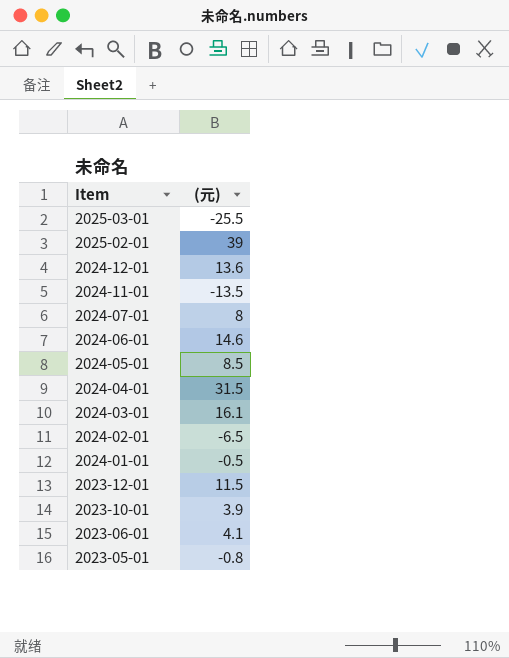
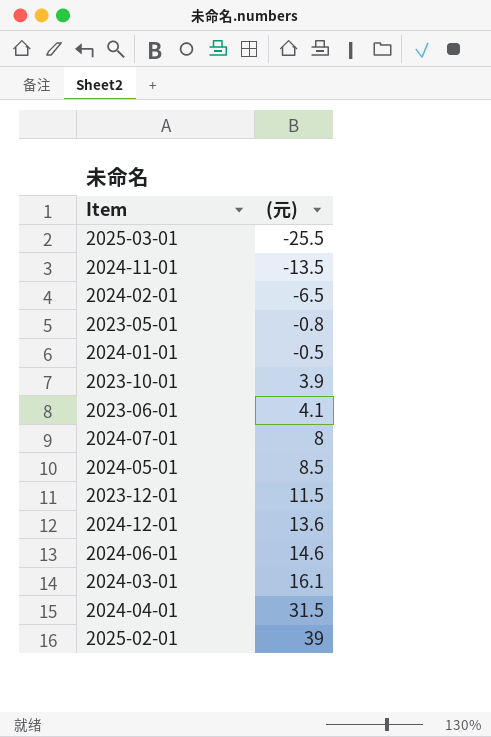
row order: Item descending -> (元) ascending

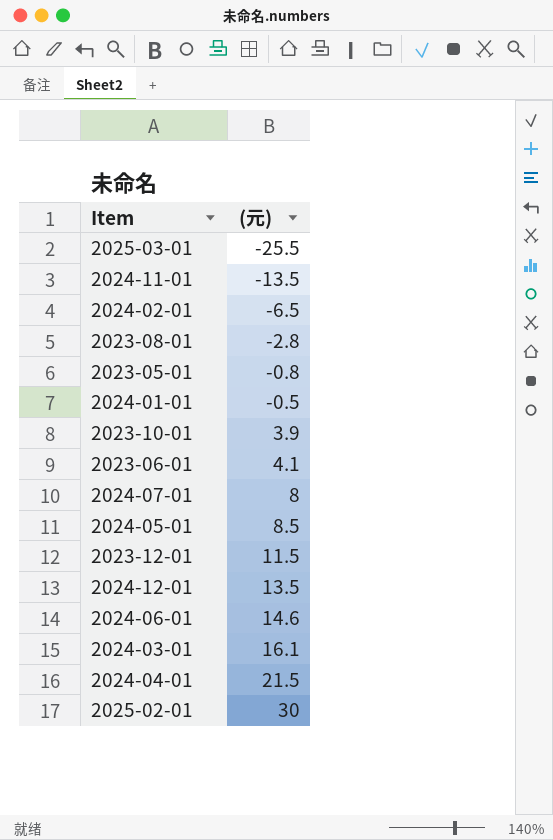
row 2023-08-01: none -> -2.8
2024-12-01 | (元): 13.6 -> 13.5
2024-04-01 | (元): 31.5 -> 21.5
2025-02-01 | (元): 39 -> 30

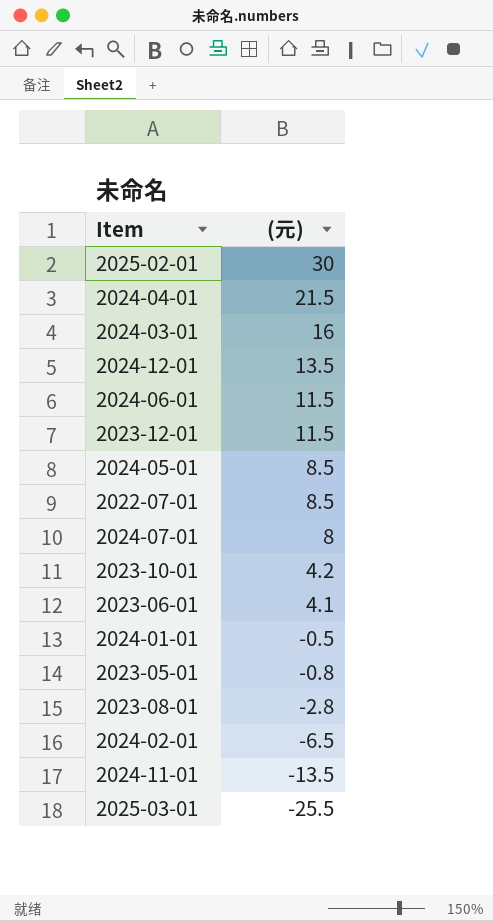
row order: (元) ascending -> (元) descending
2024-03-01 | (元): 16.1 -> 16
2024-06-01 | (元): 14.6 -> 11.5
row 2022-07-01: none -> 8.5
2023-10-01 | (元): 3.9 -> 4.2

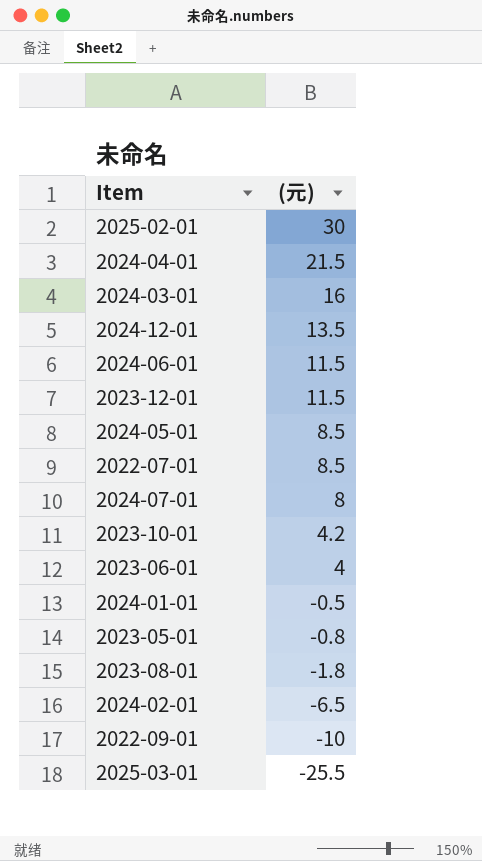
row 2024-11-01: -13.5 -> none
2023-06-01 | (元): 4.1 -> 4
2023-08-01 | (元): -2.8 -> -1.8
row 2022-09-01: none -> -10

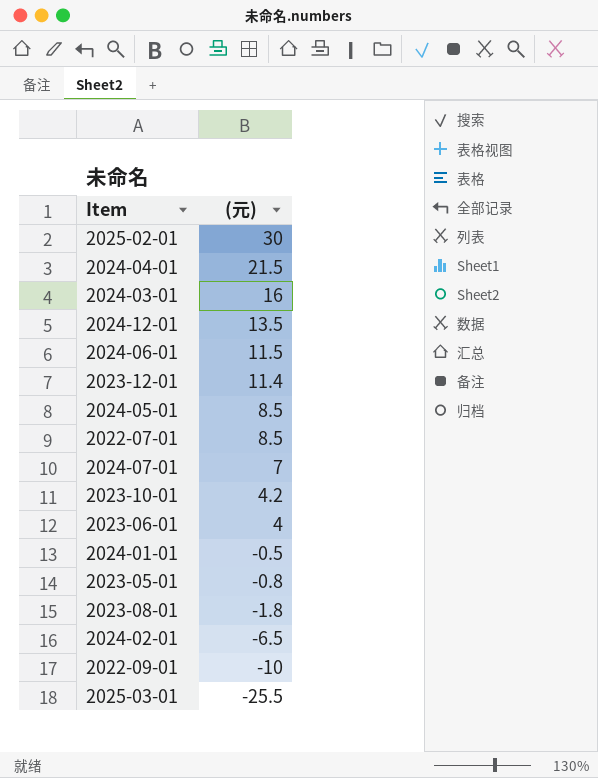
2023-12-01 | (元): 11.5 -> 11.4
2024-07-01 | (元): 8 -> 7

